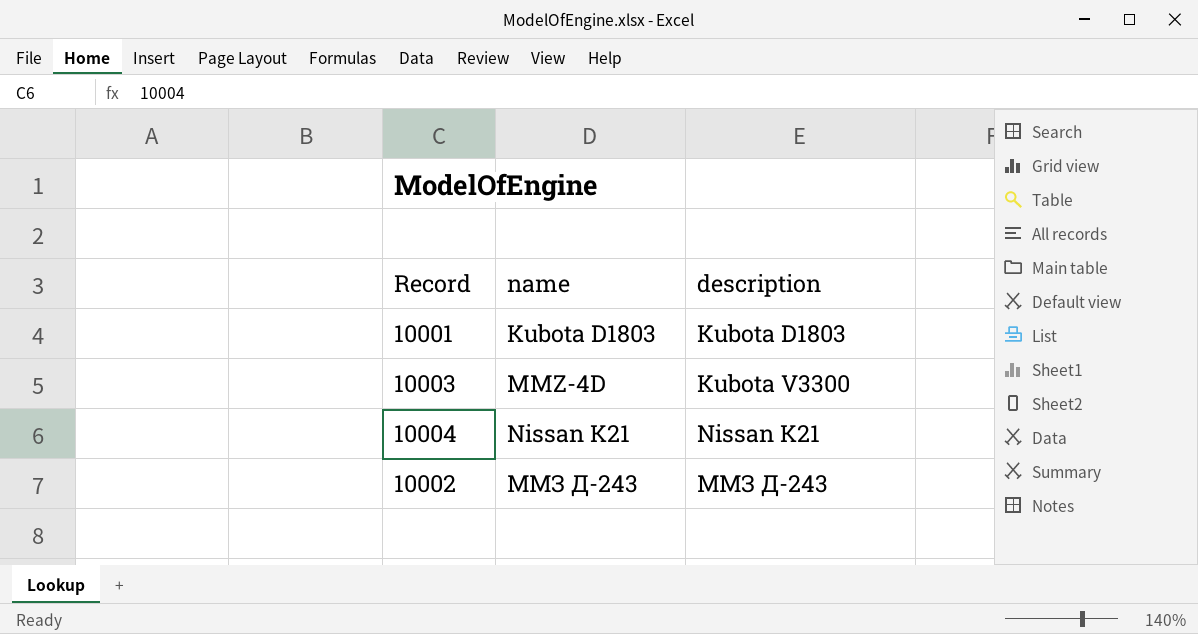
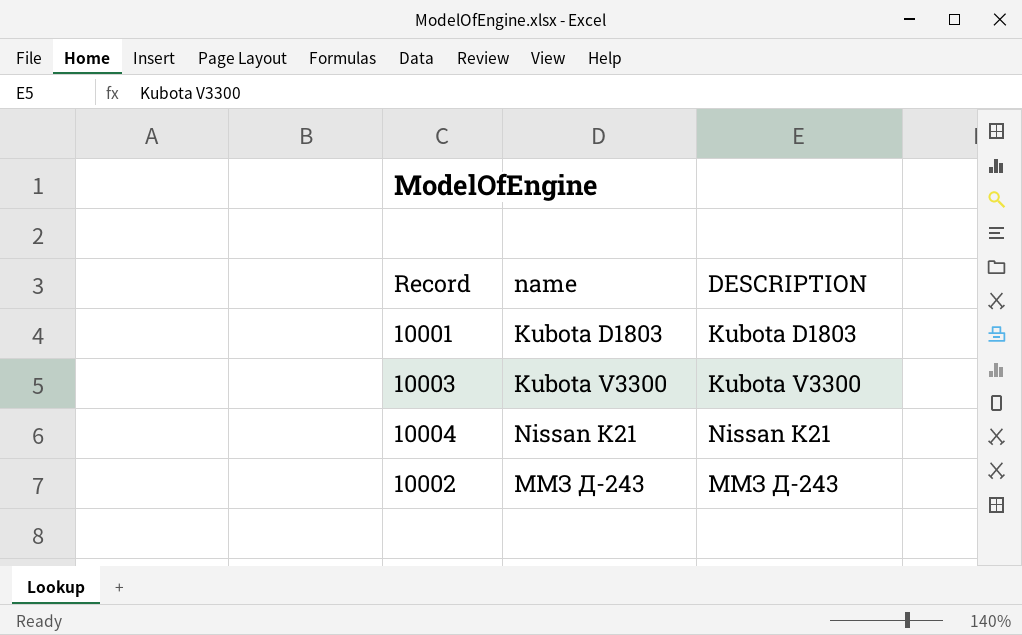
column name: description -> DESCRIPTION
10003 | name: MMZ-4D -> Kubota V3300

